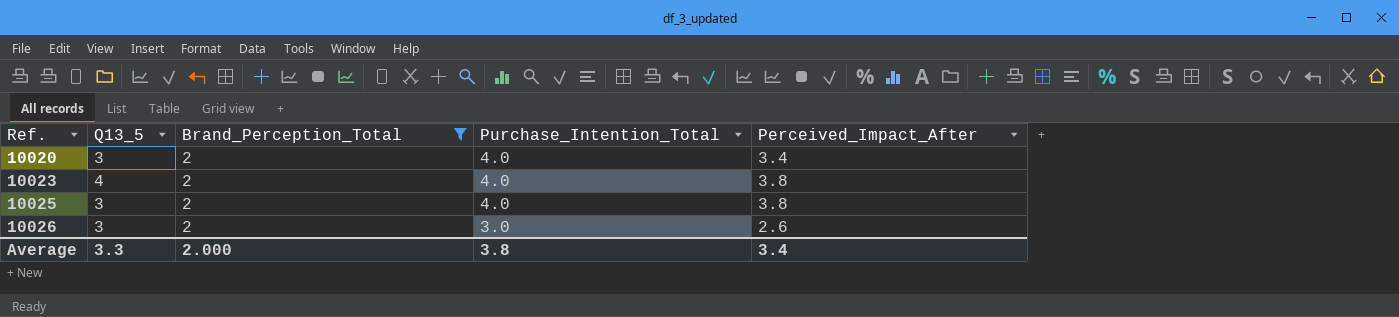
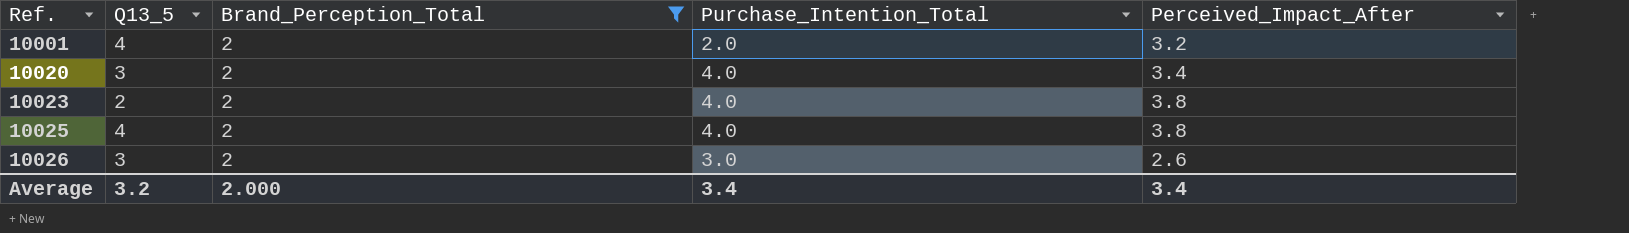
row 10001: none -> 4 | 2 | 2.0 | 3.2
10023 | Q13_5: 4 -> 2
10025 | Q13_5: 3 -> 4
Average | Q13_5: 3.3 -> 3.2
Average | Purchase_Intention_Total: 3.8 -> 3.4

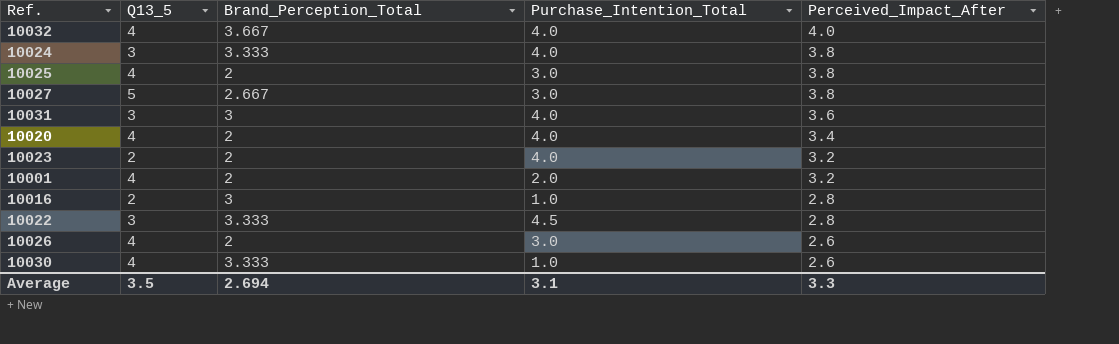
filter: Brand_Perception_Total = 2 -> none
row order: Ref. ascending -> Perceived_Impact_After descending
10025 | Purchase_Intention_Total: 4.0 -> 3.0
10020 | Q13_5: 3 -> 4
10023 | Perceived_Impact_After: 3.8 -> 3.2
10026 | Q13_5: 3 -> 4
Average | Q13_5: 3.2 -> 3.5
Average | Brand_Perception_Total: 2.000 -> 2.694
Average | Purchase_Intention_Total: 3.4 -> 3.1
Average | Perceived_Impact_After: 3.4 -> 3.3

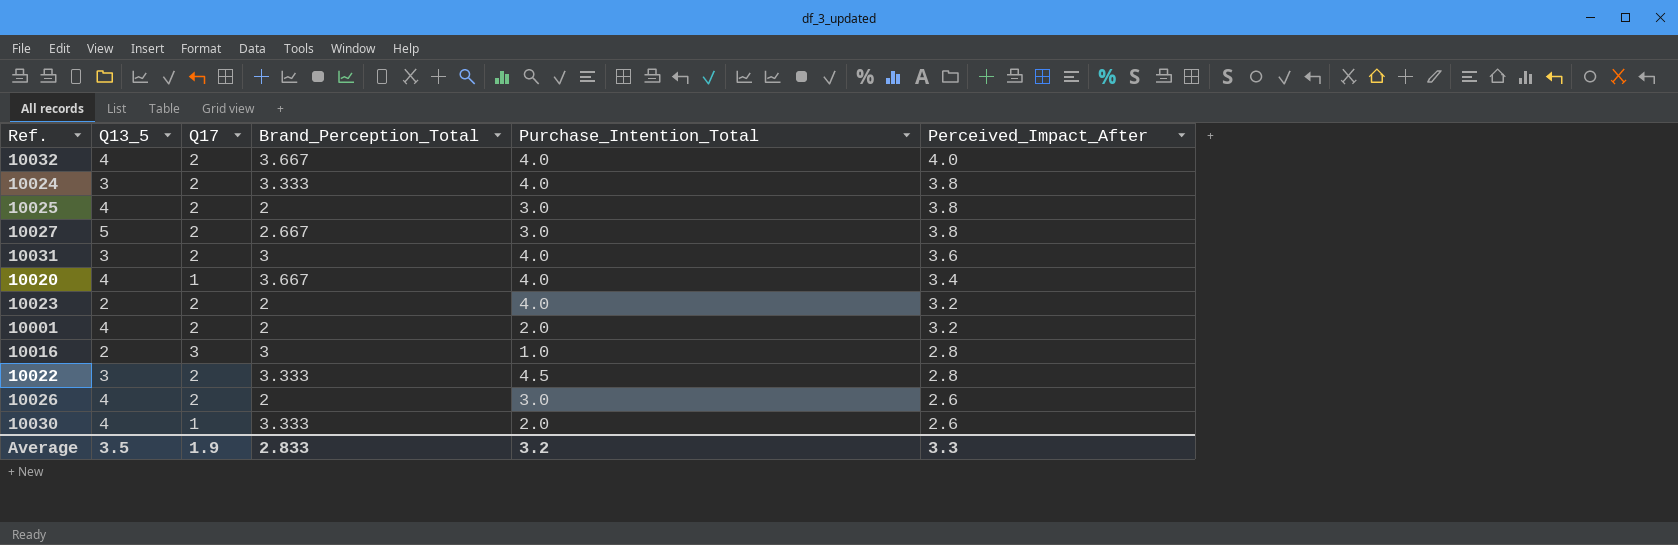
column Q17 | position: none -> 3
10020 | Brand_Perception_Total: 2 -> 3.667
10030 | Purchase_Intention_Total: 1.0 -> 2.0
Average | Brand_Perception_Total: 2.694 -> 2.833
Average | Purchase_Intention_Total: 3.1 -> 3.2

